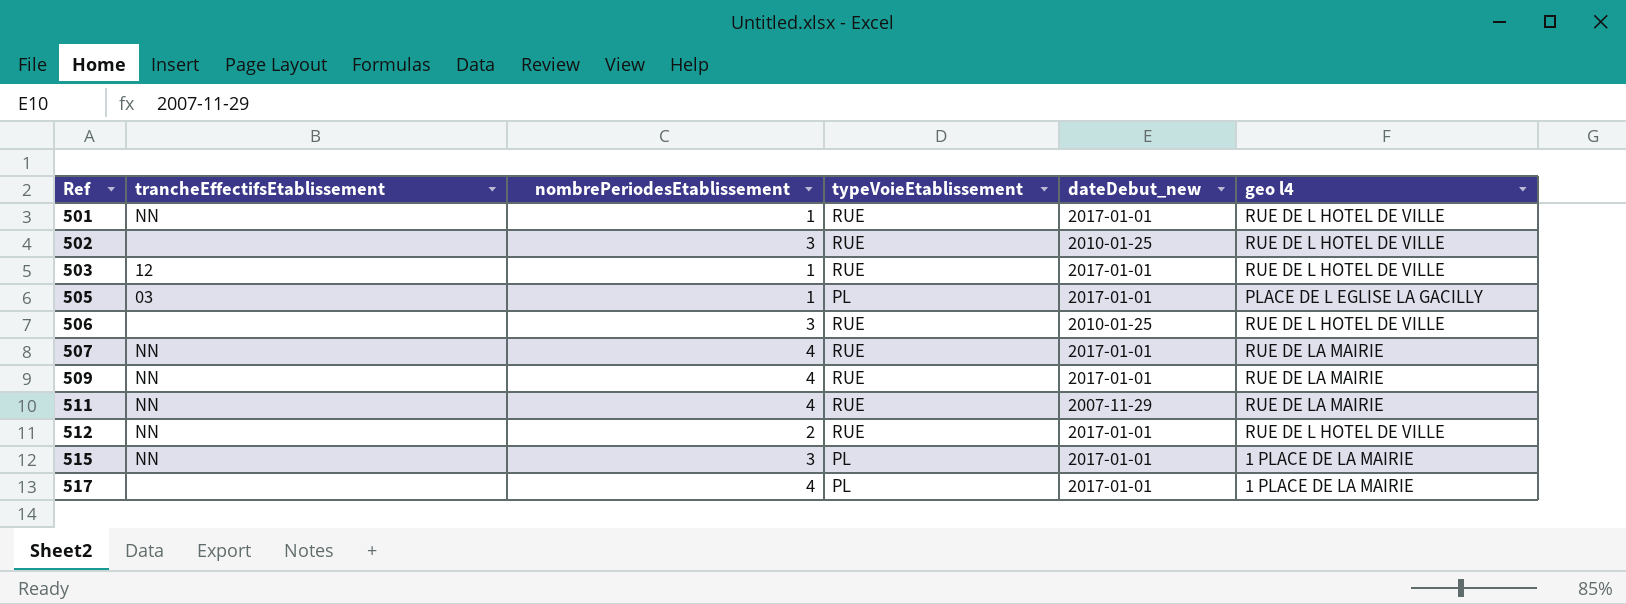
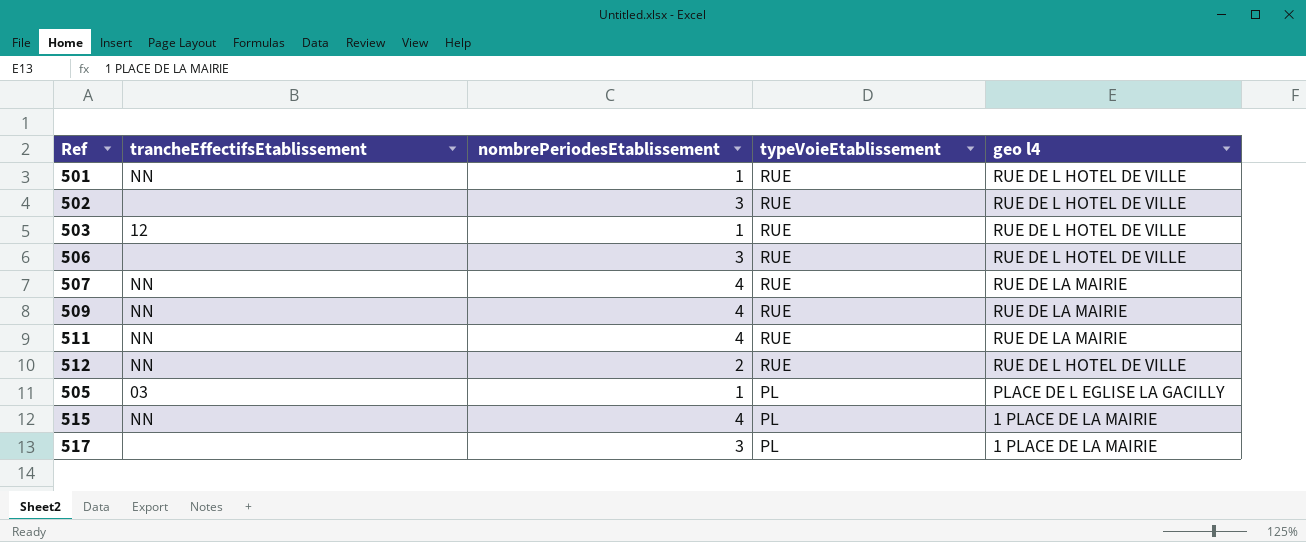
row order: Ref ascending -> typeVoieEtablissement descending
column dateDebut_new | position: 5 -> none
515 | nombrePeriodesEtablissement: 3 -> 4
517 | nombrePeriodesEtablissement: 4 -> 3

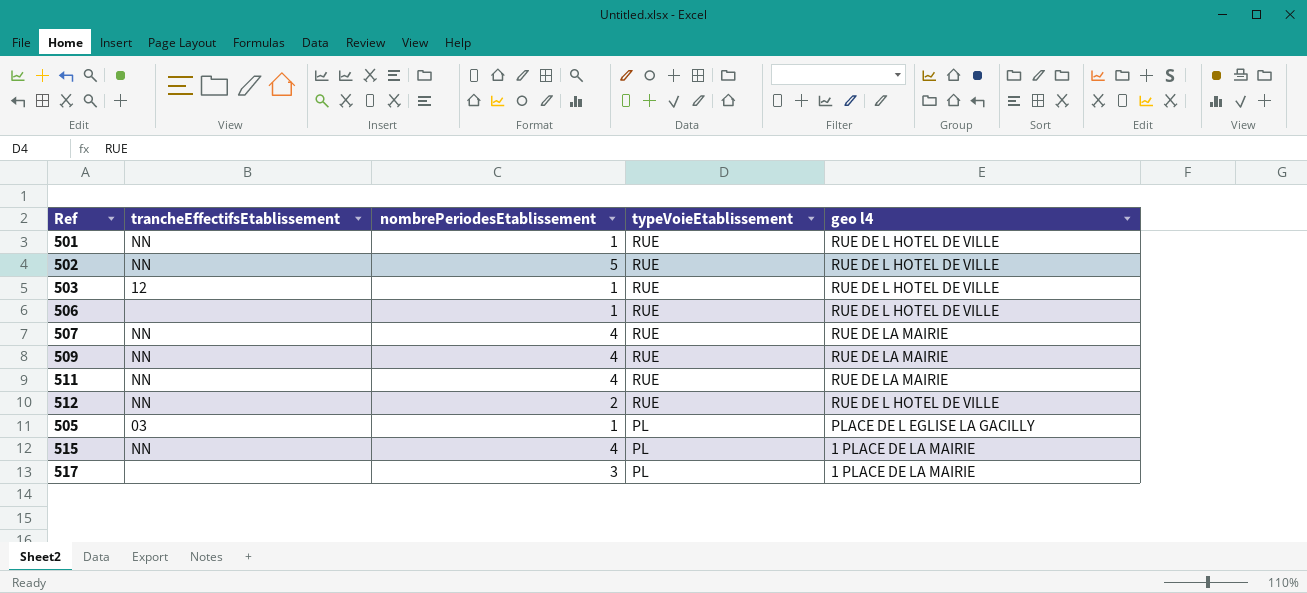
502 | trancheEffectifsEtablissement: none -> NN
502 | nombrePeriodesEtablissement: 3 -> 5
506 | nombrePeriodesEtablissement: 3 -> 1

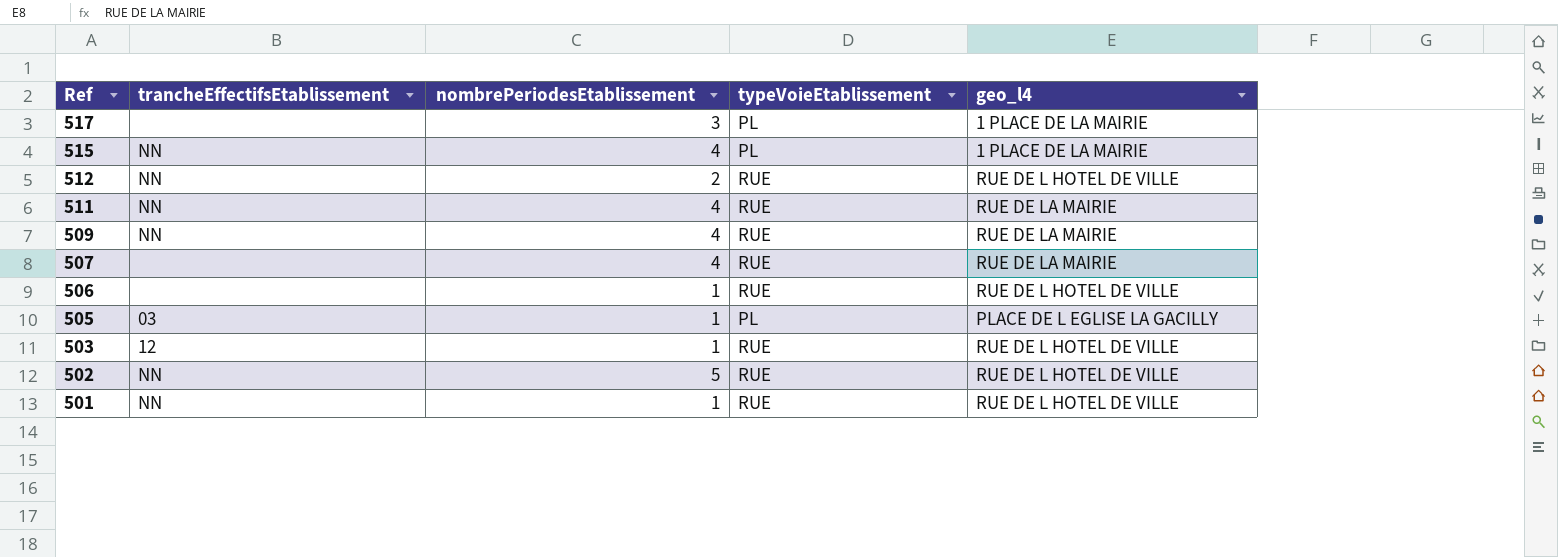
row order: typeVoieEtablissement descending -> Ref descending
column name: geo l4 -> geo_l4
507 | trancheEffectifsEtablissement: NN -> none

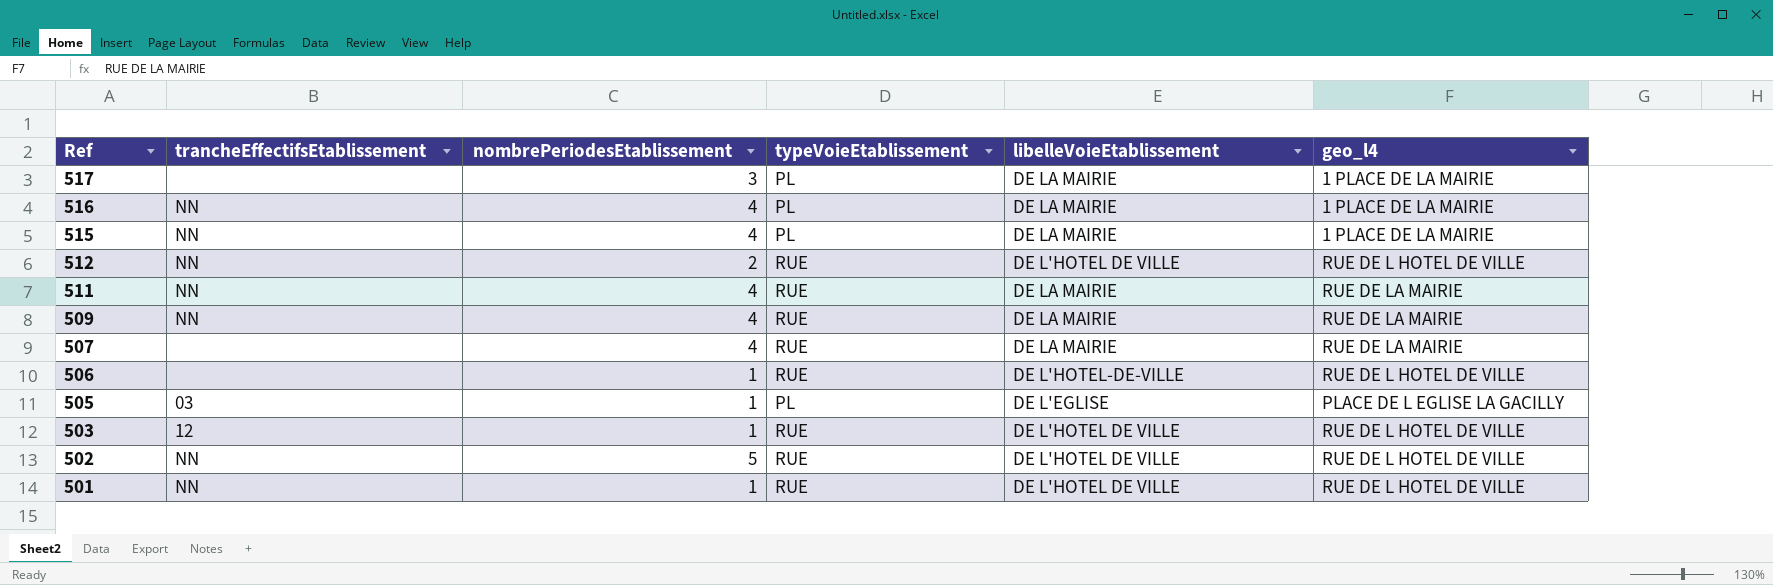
column libelleVoieEtablissement | position: none -> 5
row 516: none -> NN | 4 | PL | DE LA MAIRIE | 1 PLACE DE LA MAIRIE

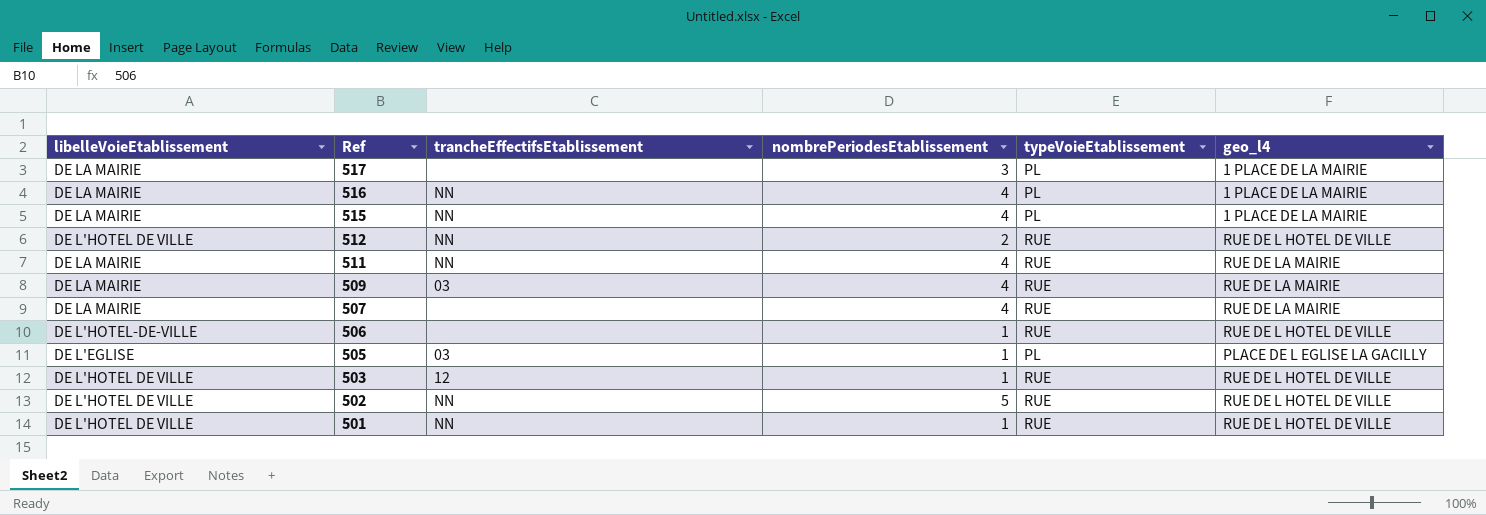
column libelleVoieEtablissement | position: 5 -> 1
509 | trancheEffectifsEtablissement: NN -> 03

